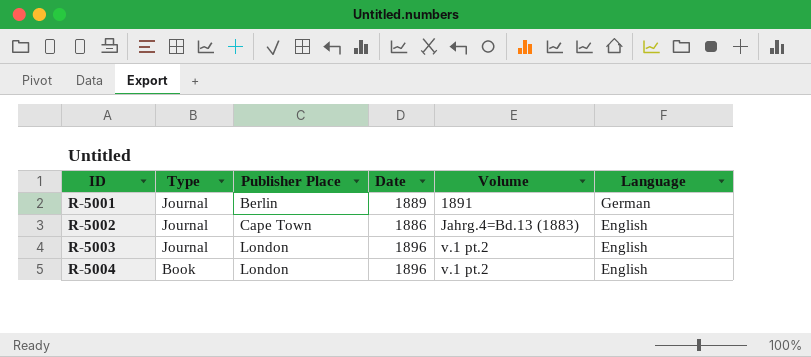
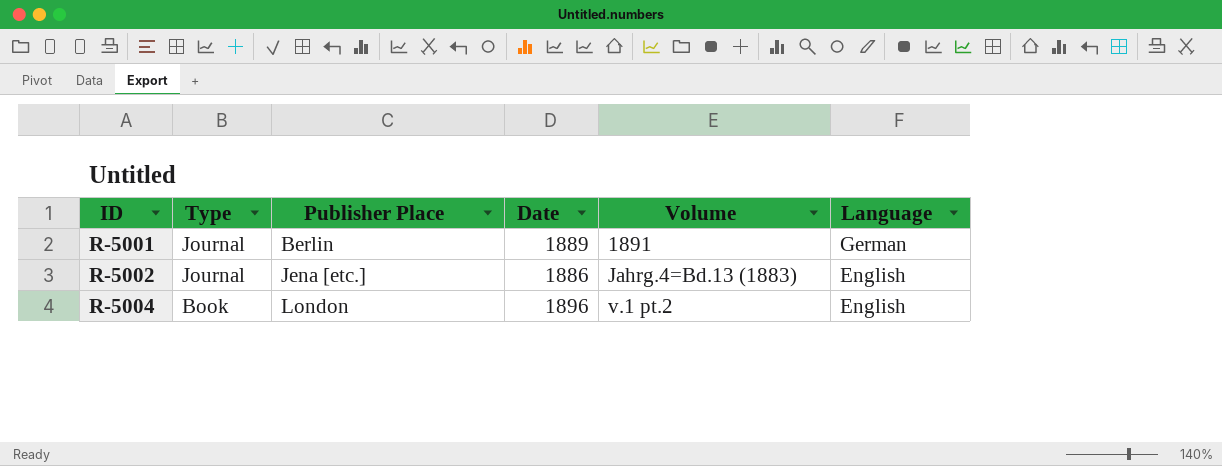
row R-5003: Journal | London | 1896 | v.1 pt.2 | English -> none
R-5002 | Publisher Place: Cape Town -> Jena [etc.]

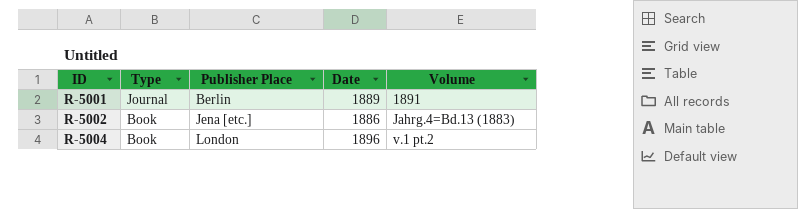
column Language | position: 6 -> none
R-5002 | Type: Journal -> Book

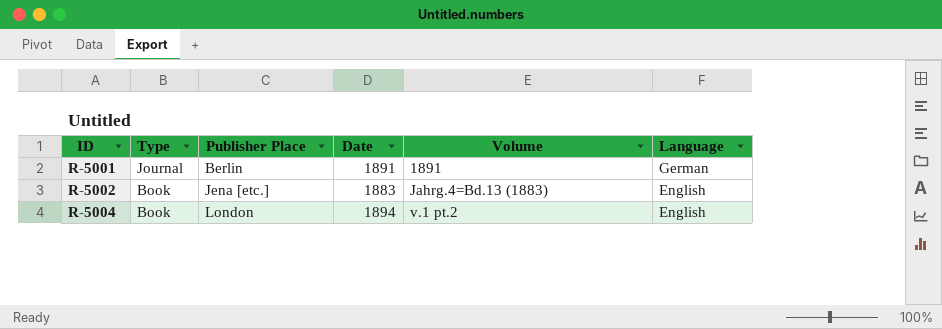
column Language | position: none -> 6
R-5001 | Date: 1889 -> 1891
R-5002 | Date: 1886 -> 1883
R-5004 | Date: 1896 -> 1894

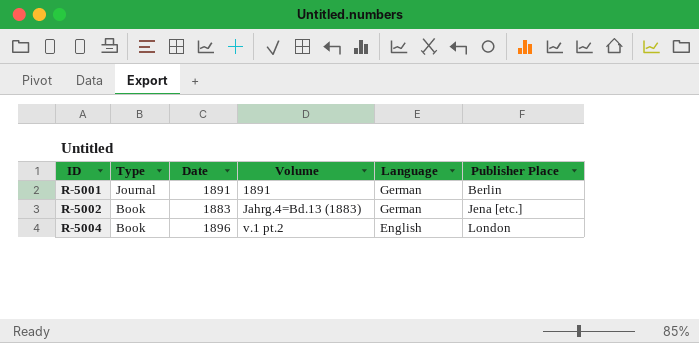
column Publisher Place | position: 3 -> 6
R-5002 | Language: English -> German
R-5004 | Date: 1894 -> 1896

